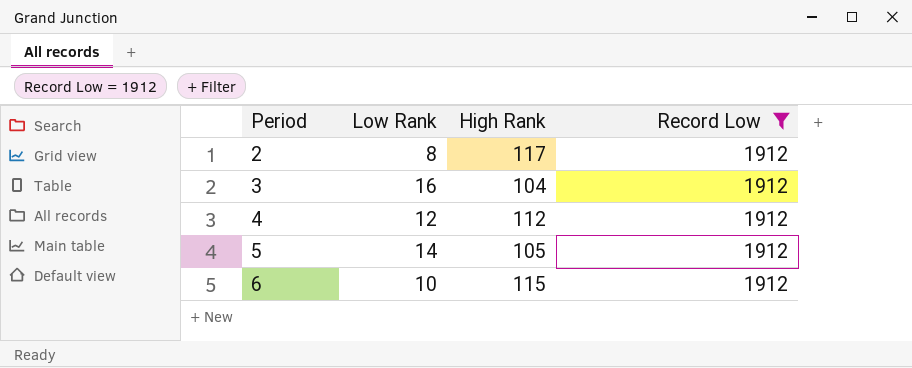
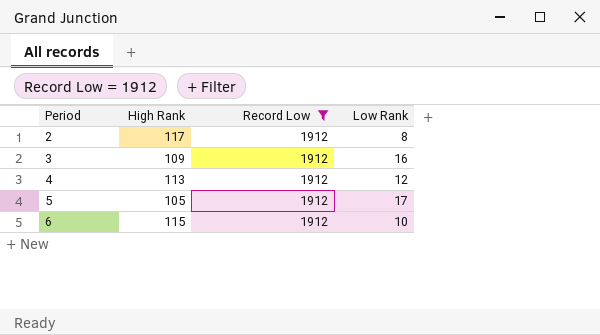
column Low Rank | position: 2 -> 4
3 | High Rank: 104 -> 109
4 | High Rank: 112 -> 113
5 | Low Rank: 14 -> 17

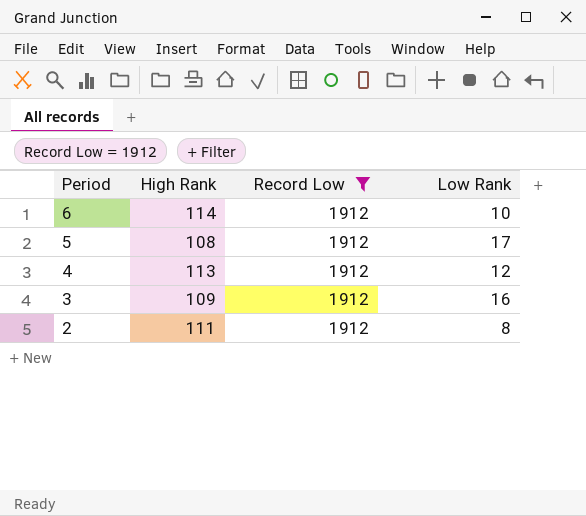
row order: Period ascending -> Period descending
6 | High Rank: 115 -> 114
5 | High Rank: 105 -> 108
2 | High Rank: 117 -> 111

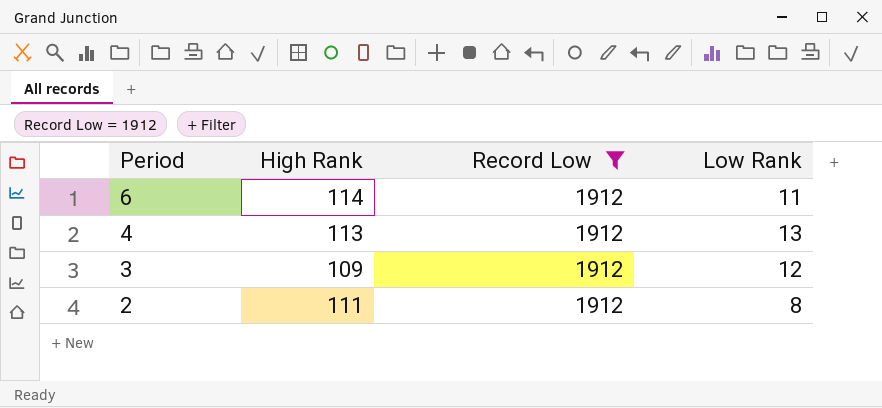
row 5: 108 | 1912 | 17 -> none
6 | Low Rank: 10 -> 11
4 | Low Rank: 12 -> 13
3 | Low Rank: 16 -> 12

